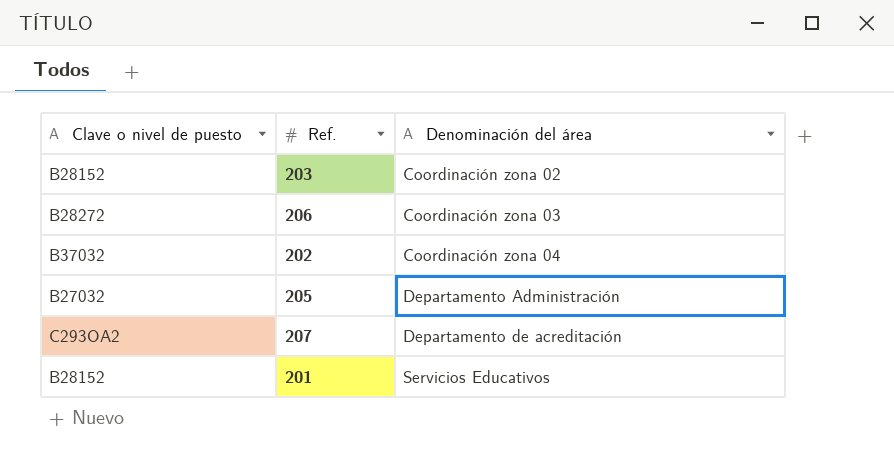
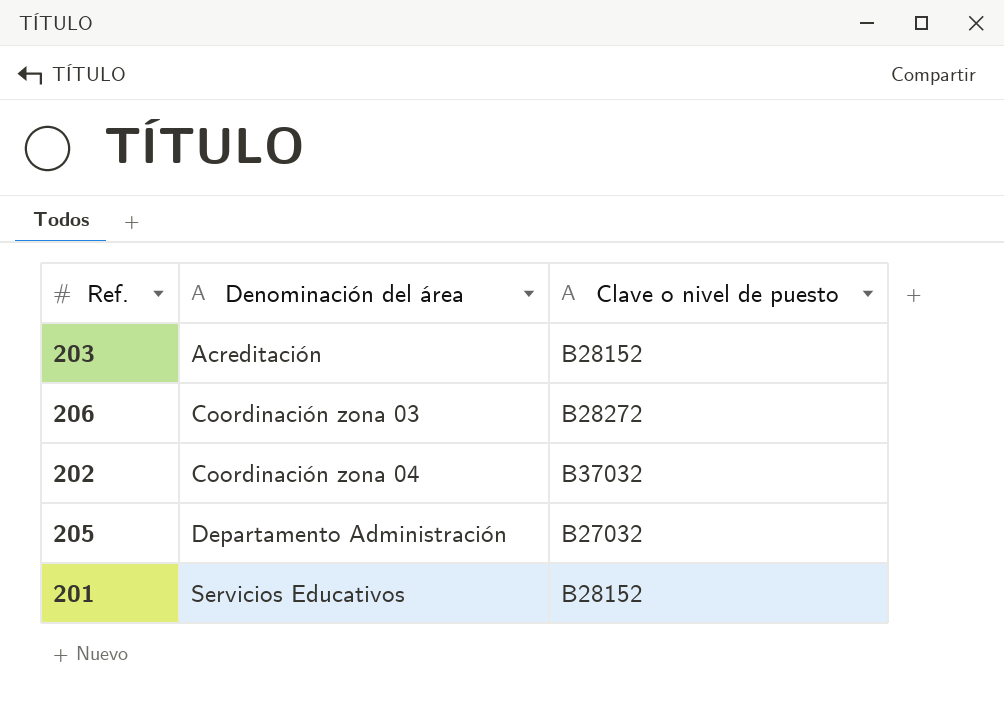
column Clave o nivel de puesto | position: 1 -> 3
row 207: C293OA2 | Departamento de acreditación -> none
203 | Denominación del área: Coordinación zona 02 -> Acreditación

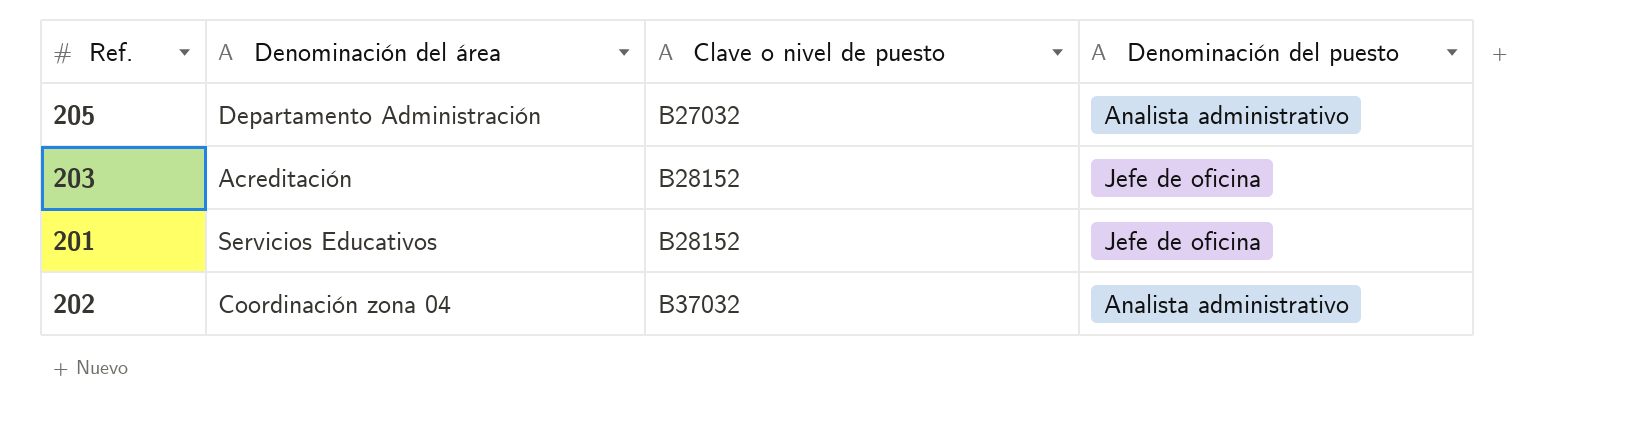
row order: Denominación del área ascending -> Clave o nivel de puesto ascending
column Denominación del puesto | position: none -> 4
row 206: Coordinación zona 03 | B28272 -> none

